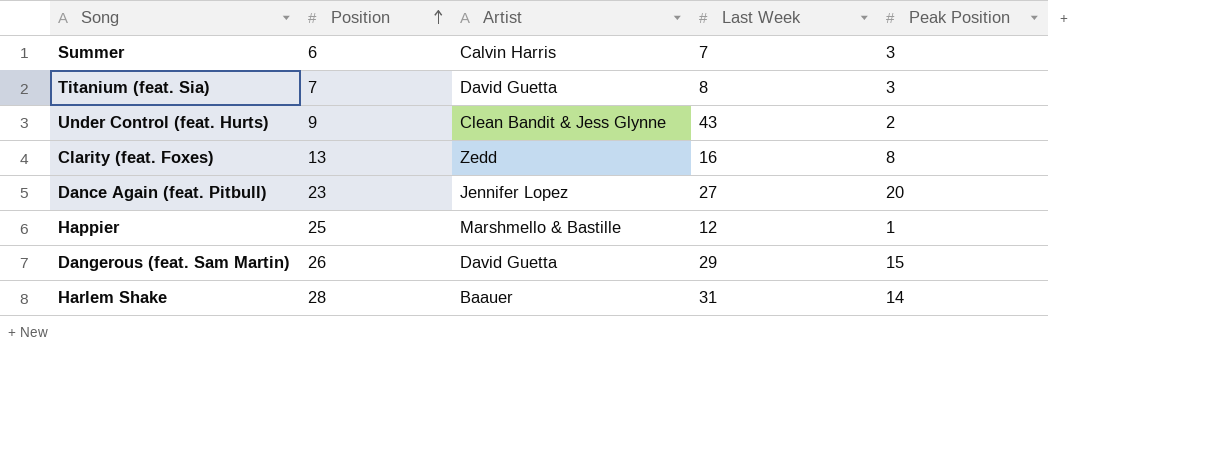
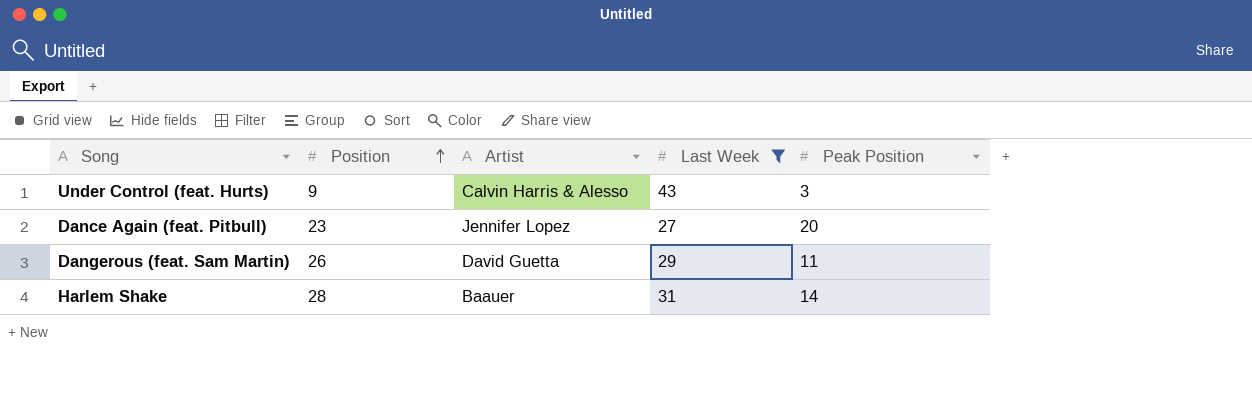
filter: none -> Last Week >= 27
Under Control (feat. Hurts) | Artist: Clean Bandit & Jess Glynne -> Calvin Harris & Alesso
Under Control (feat. Hurts) | Peak Position: 2 -> 3
Dangerous (feat. Sam Martin) | Peak Position: 15 -> 11

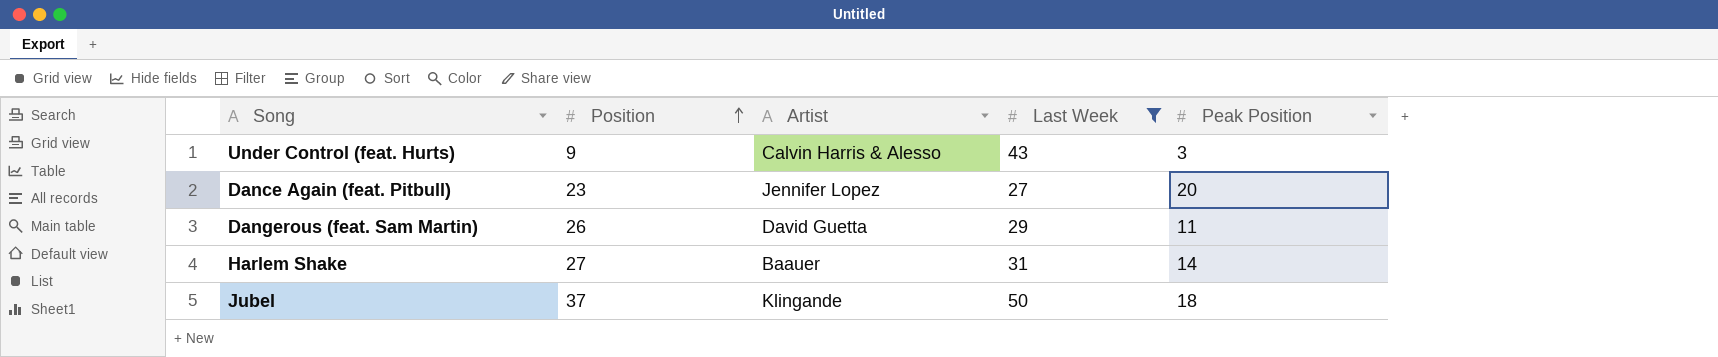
Harlem Shake | Position: 28 -> 27
row Jubel: none -> 37 | Klingande | 50 | 18

